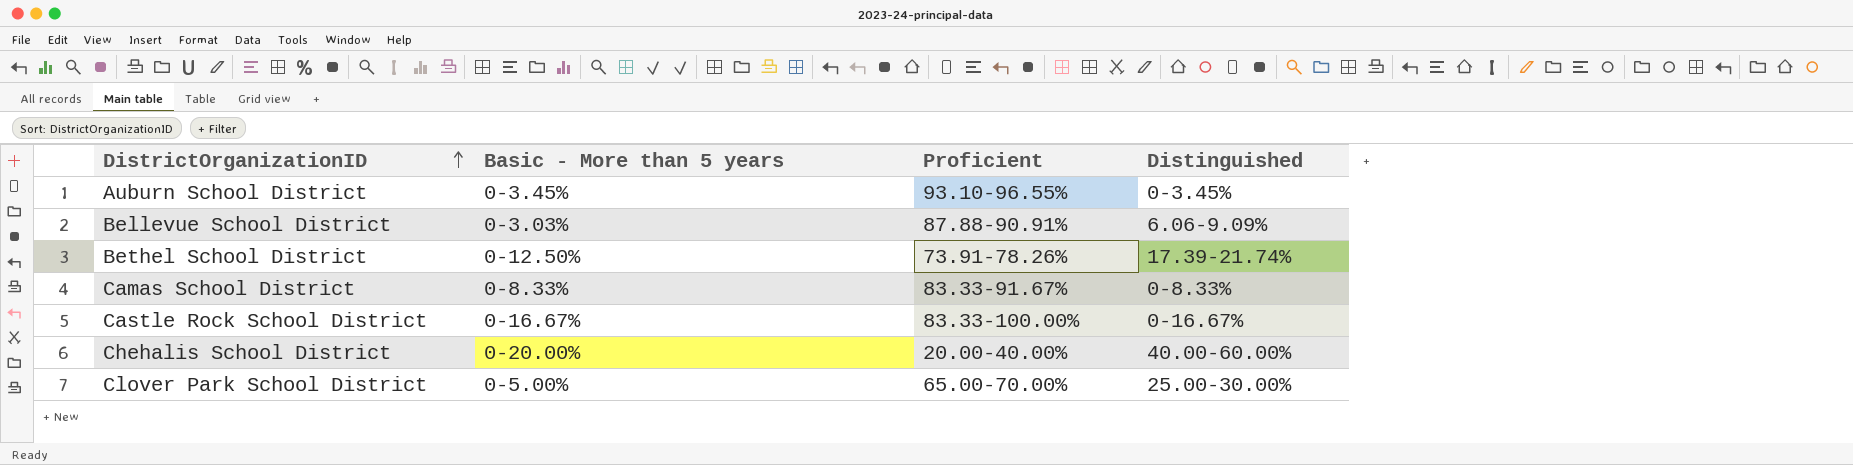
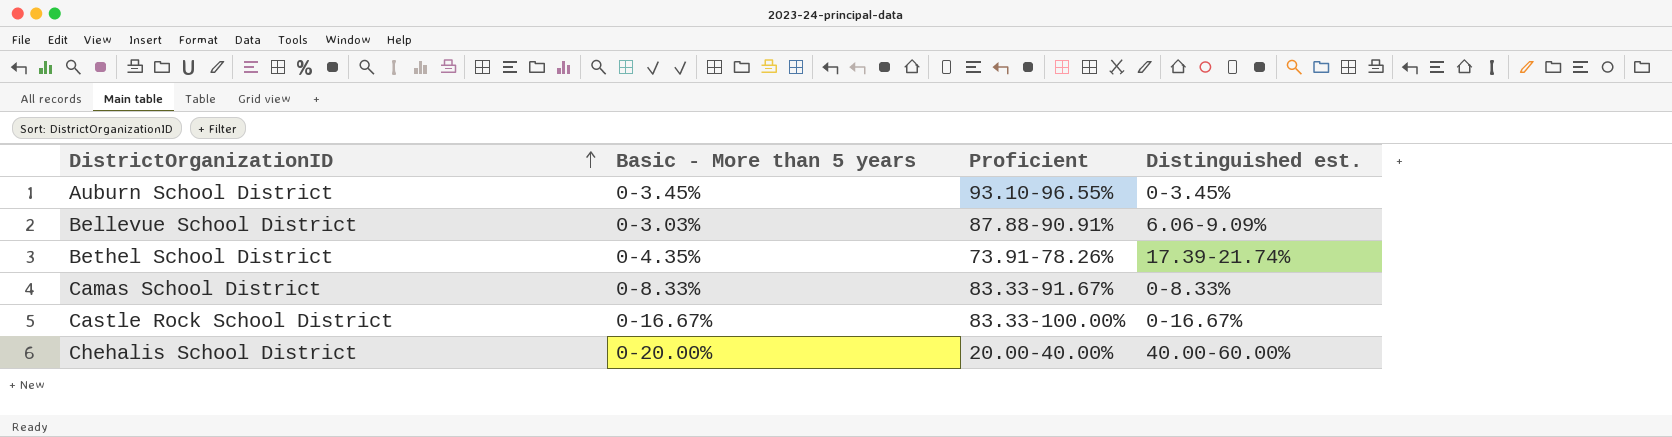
column name: Distinguished -> Distinguished est.
row Clover Park School District: 0-5.00% | 65.00-70.00% | 25.00-30.00% -> none
Bethel School District | Basic - More than 5 years: 0-12.50% -> 0-4.35%

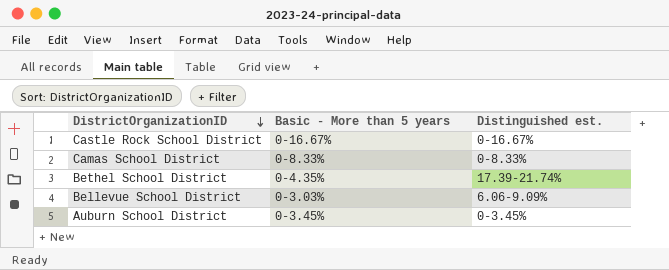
row order: DistrictOrganizationID ascending -> DistrictOrganizationID descending
column Proficient | position: 3 -> none
row Chehalis School District: 0-20.00% | 20.00-40.00% | 40.00-60.00% -> none

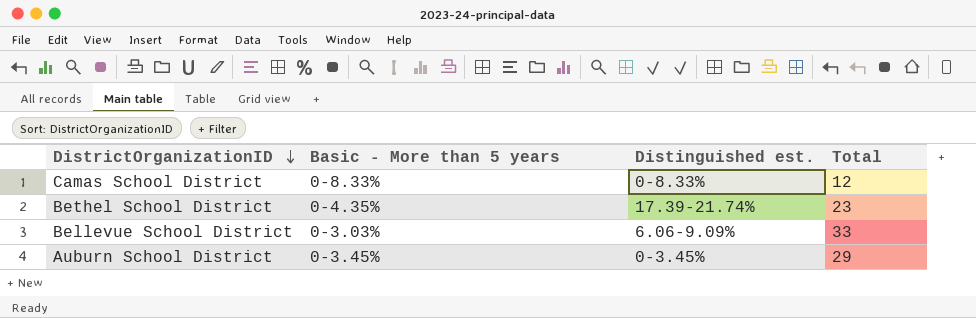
column Total | position: none -> 4
row Castle Rock School District: 0-16.67% | 0-16.67% -> none

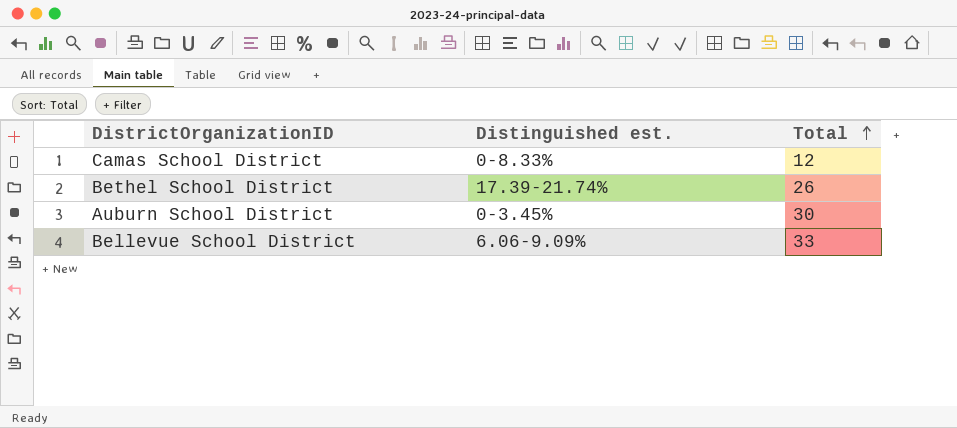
row order: DistrictOrganizationID descending -> Total ascending
column Basic - More than 5 years | position: 2 -> none
Bethel School District | Total: 23 -> 26
Auburn School District | Total: 29 -> 30

